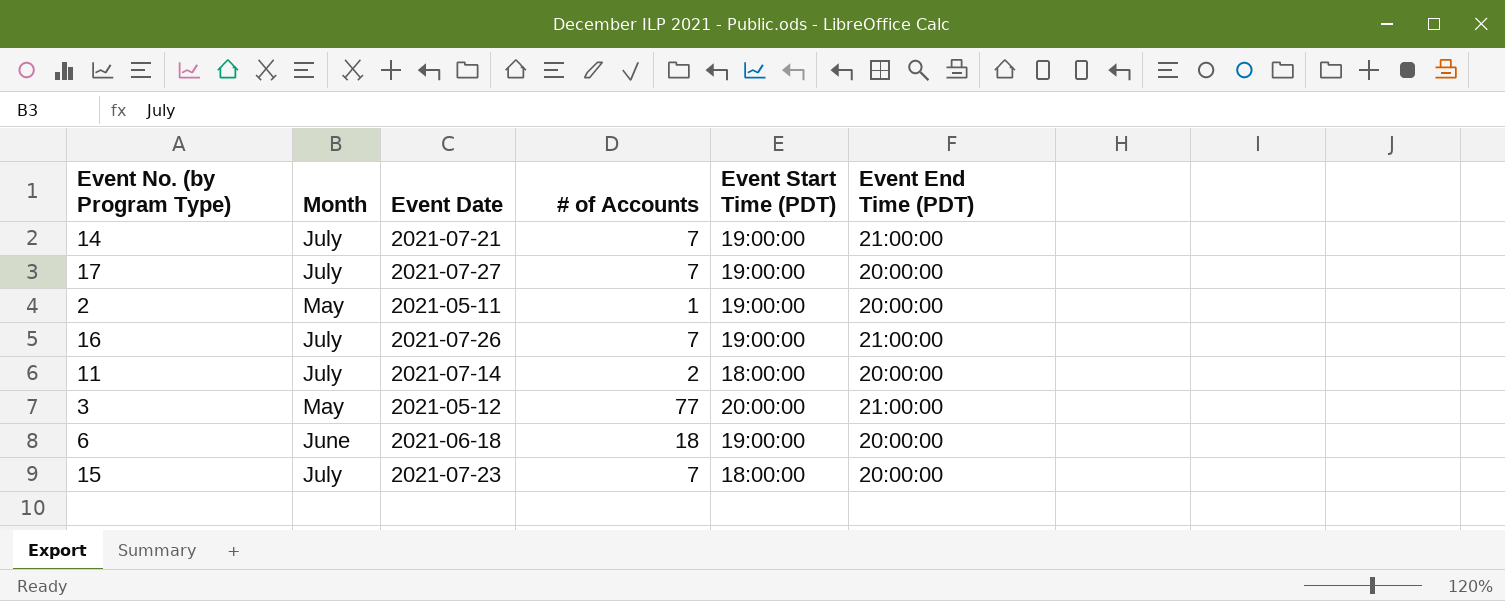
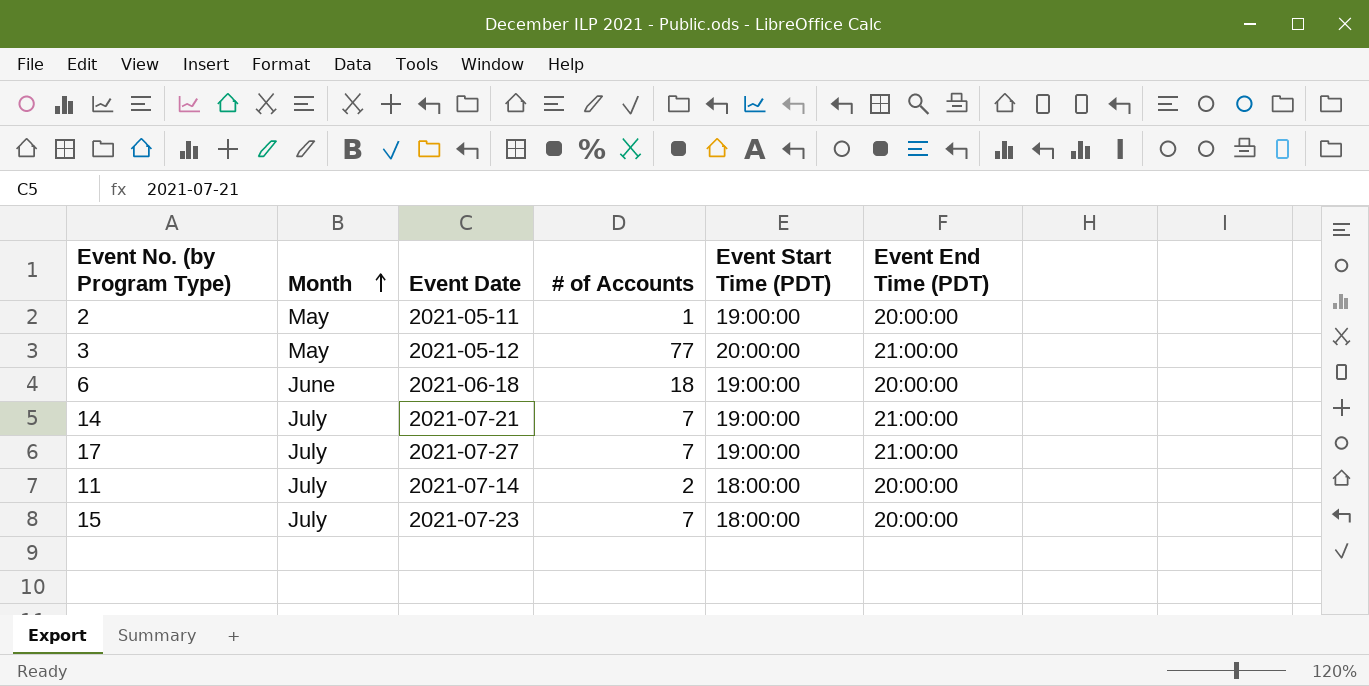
row order: none -> Month ascending
row 16: July | 2021-07-26 | 7 | 19:00:00 | 21:00:00 -> none
17 | Event End Time (PDT): 20:00:00 -> 21:00:00

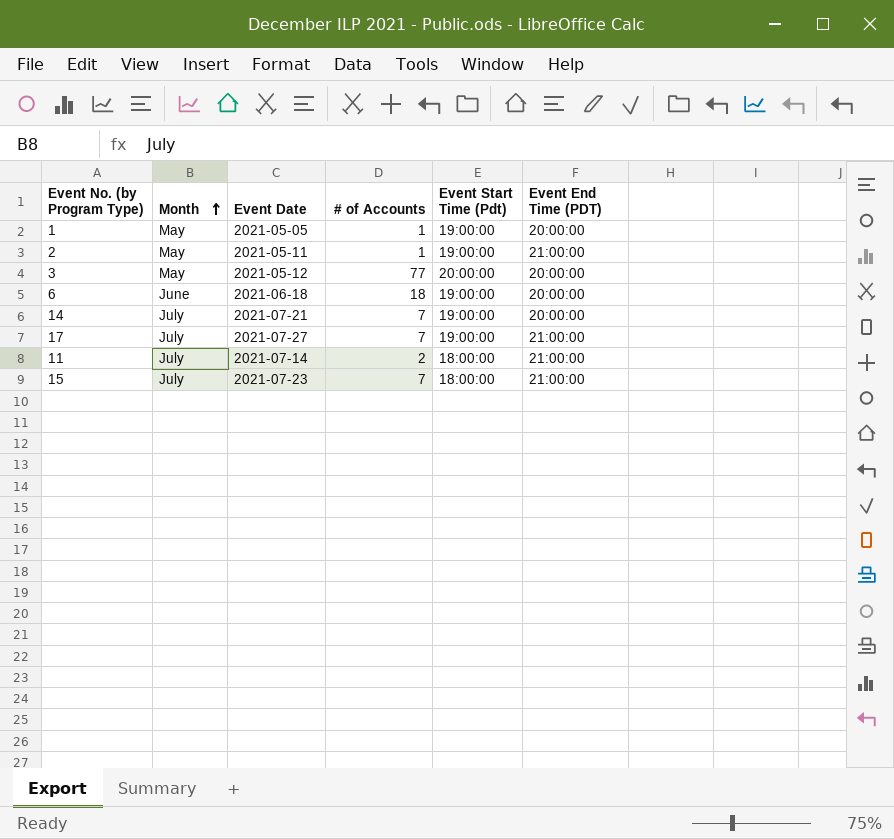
column name: Event Start Time (PDT) -> Event Start Time (Pdt)
row 1: none -> May | 2021-05-05 | 1 | 19:00:00 | 20:00:00
2 | Event End Time (PDT): 20:00:00 -> 21:00:00
3 | Event End Time (PDT): 21:00:00 -> 20:00:00
14 | Event End Time (PDT): 21:00:00 -> 20:00:00
11 | Event End Time (PDT): 20:00:00 -> 21:00:00
15 | Event End Time (PDT): 20:00:00 -> 21:00:00

